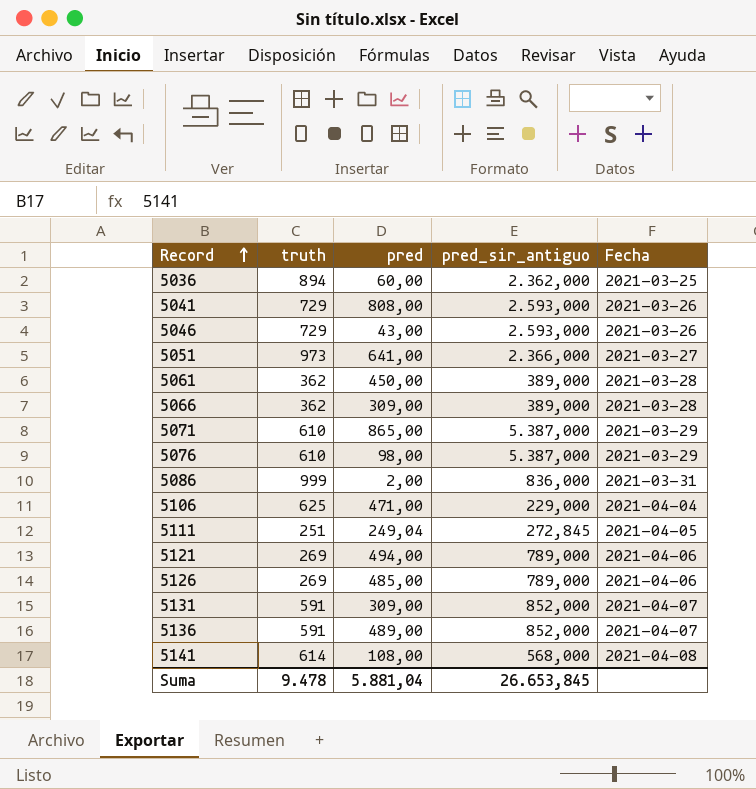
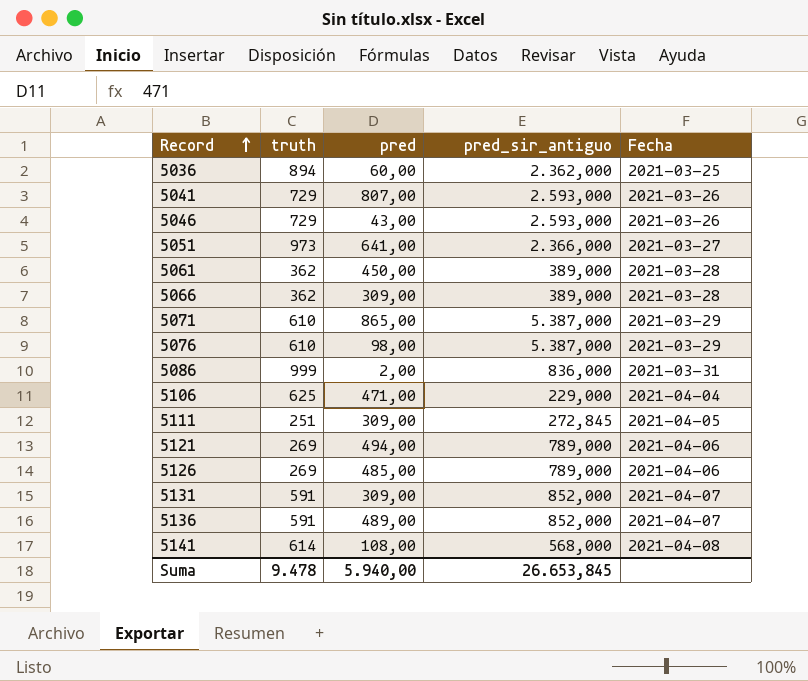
5041 | pred: 808,00 -> 807,00
5111 | pred: 249,04 -> 309,00
Suma | pred: 5.881,04 -> 5.940,00

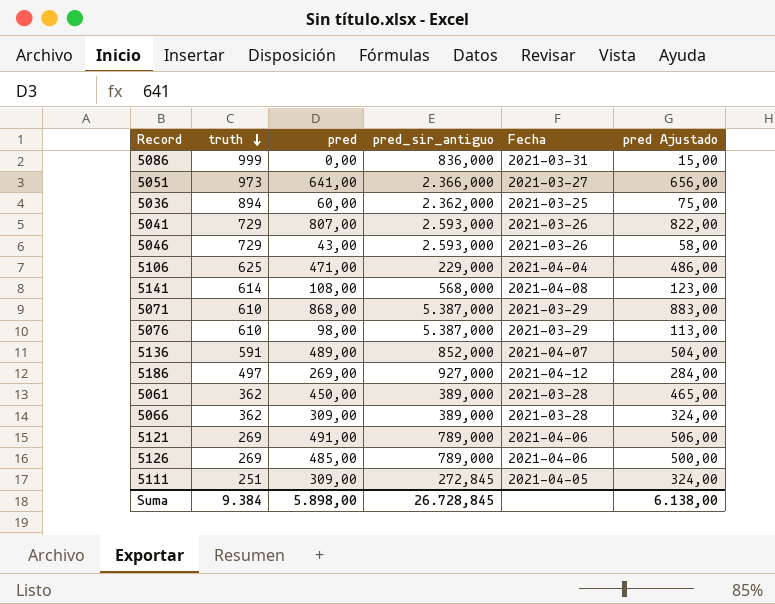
row order: Record ascending -> truth descending
column pred Ajustado | formula: none -> [pred] + 15
row 5131: 591 | 309,00 | 852,000 | 2021-04-07 -> none
5086 | pred: 2,00 -> 0,00
5071 | pred: 865,00 -> 868,00
row 5186: none -> 497 | 269,00 | 927,000 | 2021-04-12 | 284,00
5121 | pred: 494,00 -> 491,00
Suma | truth: 9.478 -> 9.384
Suma | pred: 5.940,00 -> 5.898,00
Suma | pred_sir_antiguo: 26.653,845 -> 26.728,845

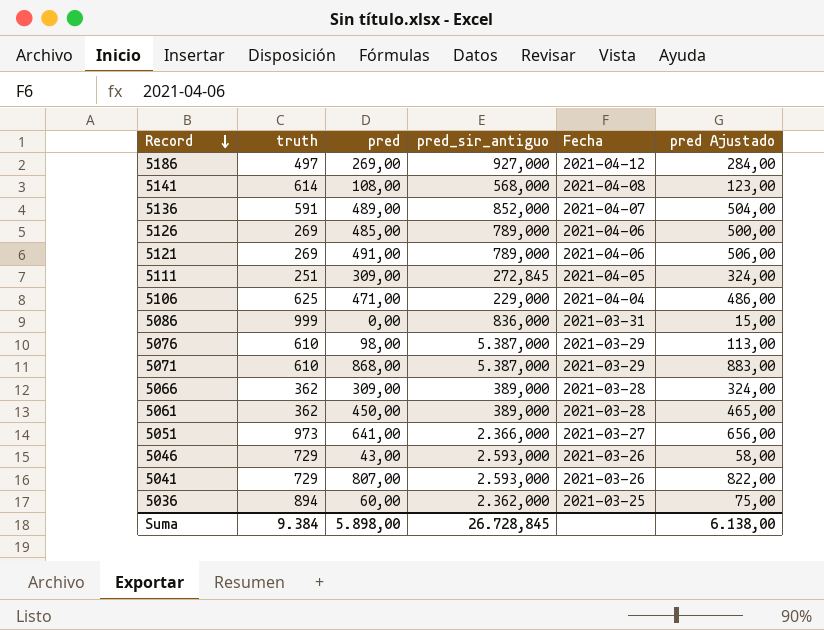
row order: truth descending -> Record descending

